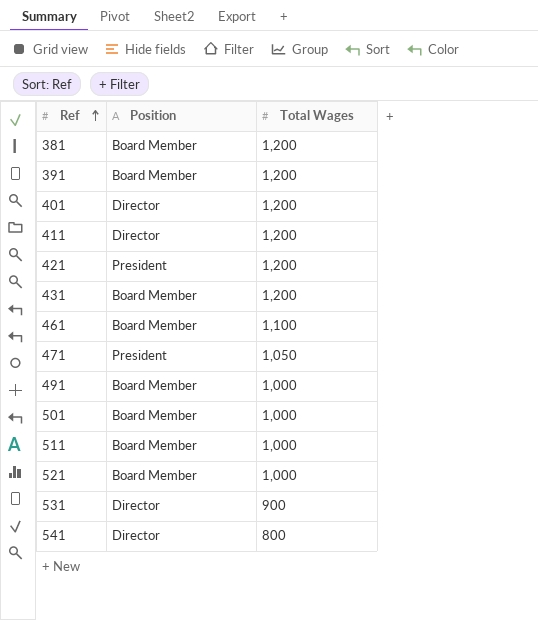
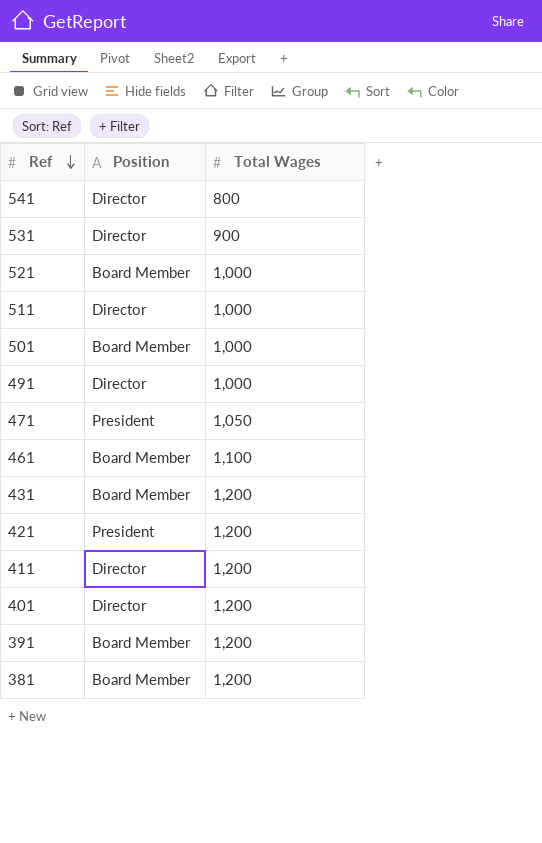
row order: Ref ascending -> Ref descending
511 | Position: Board Member -> Director
491 | Position: Board Member -> Director

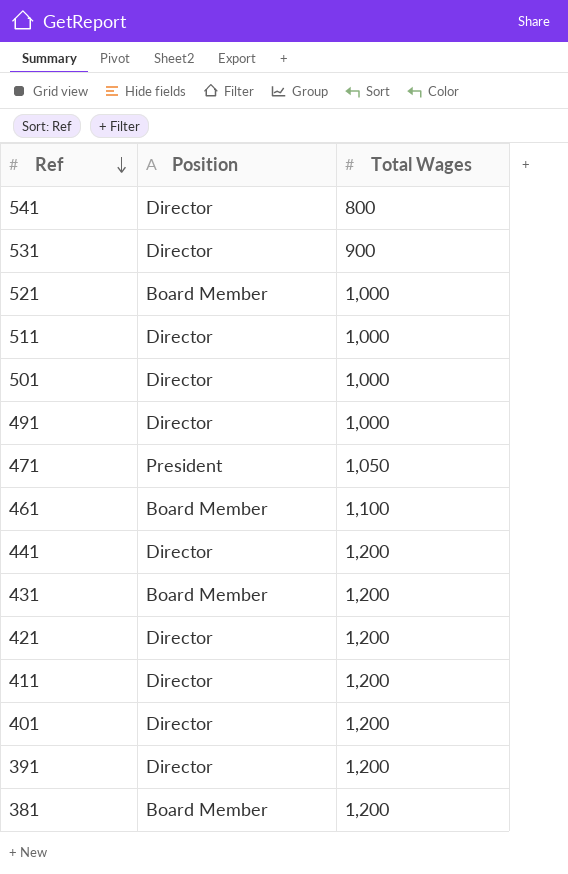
501 | Position: Board Member -> Director
row 441: none -> Director | 1,200
421 | Position: President -> Director
391 | Position: Board Member -> Director

